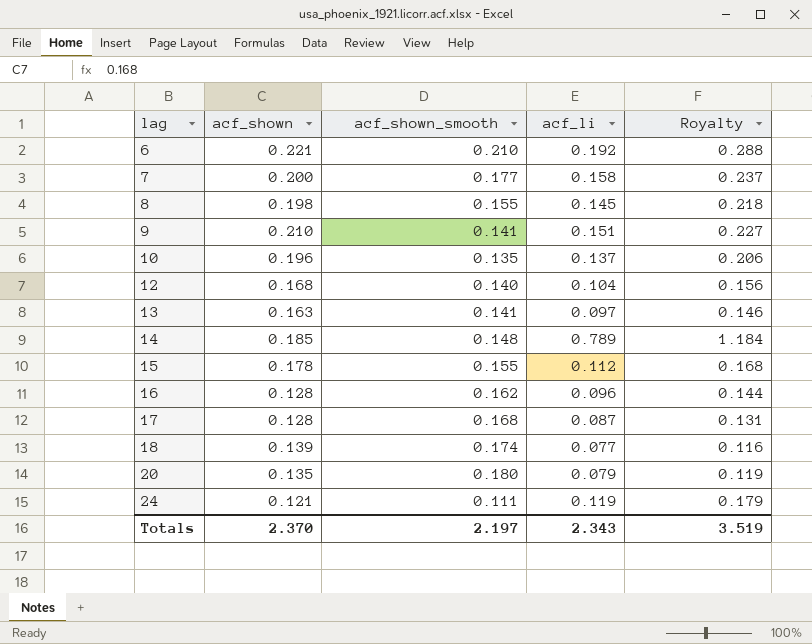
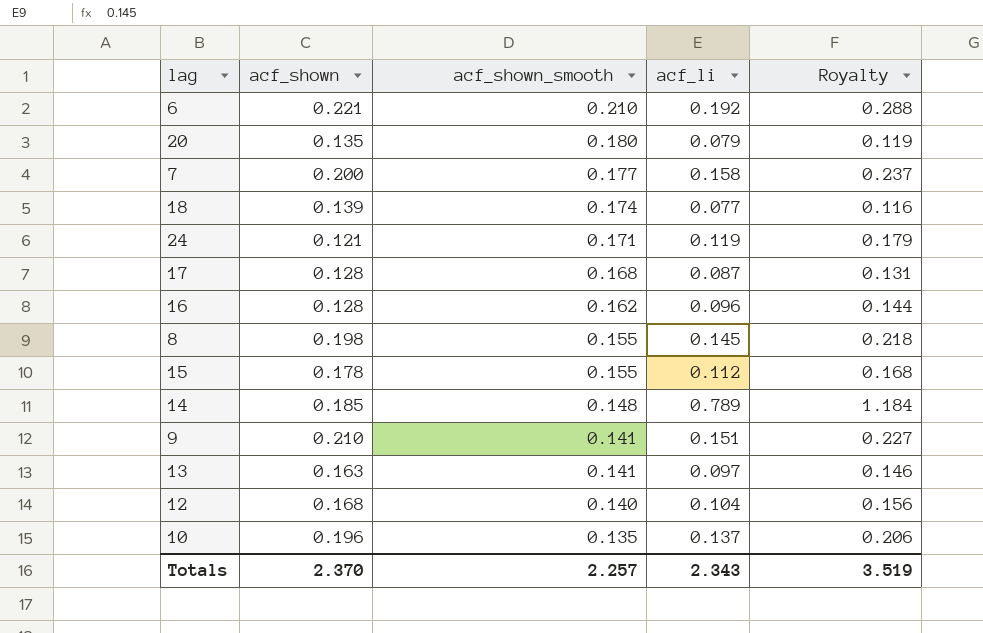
row order: lag ascending -> acf_shown_smooth descending
24 | acf_shown_smooth: 0.111 -> 0.171
Totals | acf_shown_smooth: 2.197 -> 2.257

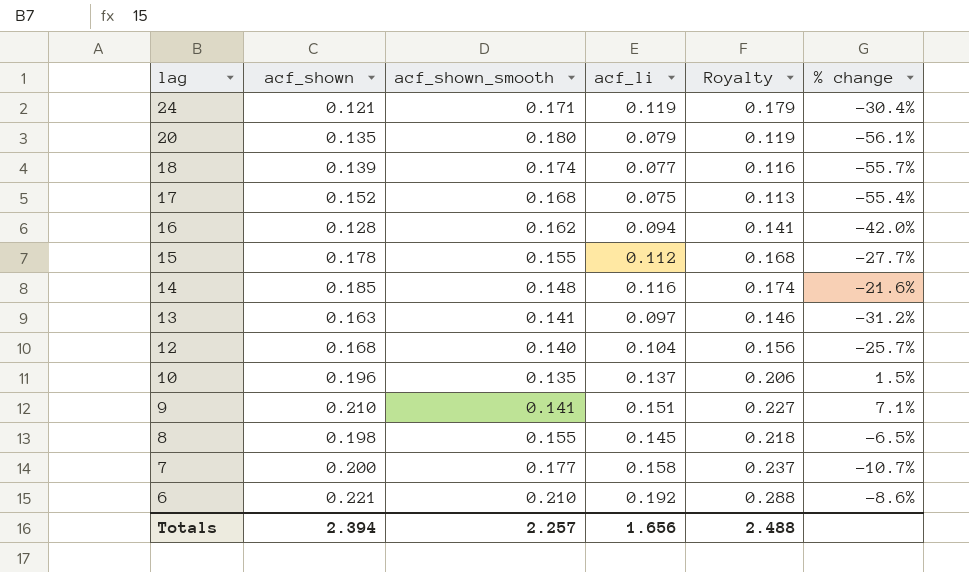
row order: acf_shown_smooth descending -> lag descending
column % change | formula: none -> ([acf_li] - [acf_shown_smooth]) / [acf_shown_smooth]
17 | acf_shown: 0.128 -> 0.152
17 | acf_li: 0.087 -> 0.075
17 | Royalty: 0.131 -> 0.113
16 | acf_li: 0.096 -> 0.094
16 | Royalty: 0.144 -> 0.141
14 | acf_li: 0.789 -> 0.116
14 | Royalty: 1.184 -> 0.174
Totals | acf_shown: 2.370 -> 2.394
Totals | acf_li: 2.343 -> 1.656
Totals | Royalty: 3.519 -> 2.488

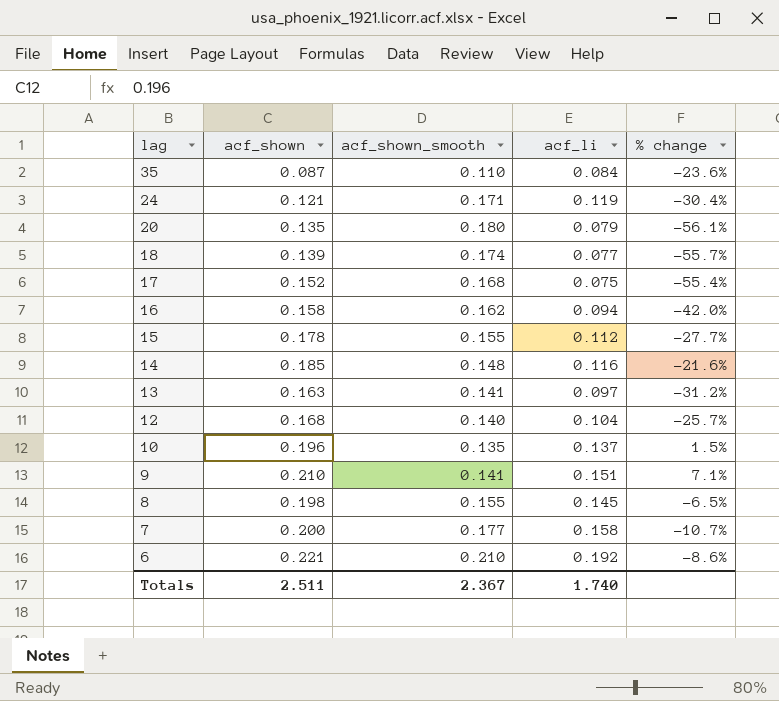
column Royalty | formula: [acf_li] * 1.5 -> none
row 35: none -> 0.087 | 0.110 | 0.084 | -23.6%
16 | acf_shown: 0.128 -> 0.158
Totals | acf_shown: 2.394 -> 2.511
Totals | acf_shown_smooth: 2.257 -> 2.367
Totals | acf_li: 1.656 -> 1.740

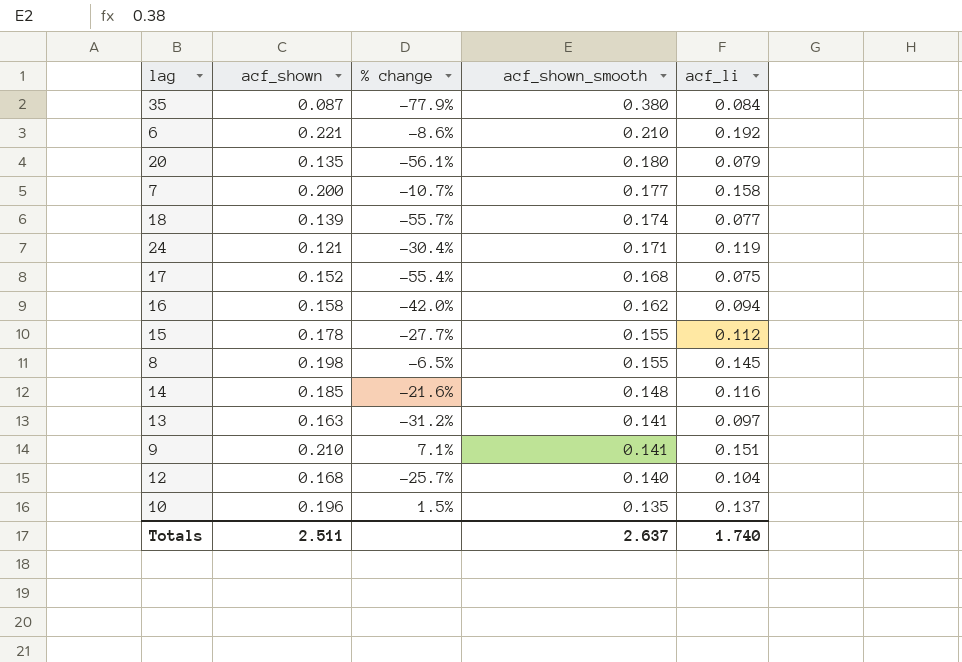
row order: lag descending -> acf_shown_smooth descending
column % change | position: 5 -> 3
35 | % change: -23.6% -> -77.9%
35 | acf_shown_smooth: 0.110 -> 0.380
Totals | acf_shown_smooth: 2.367 -> 2.637

